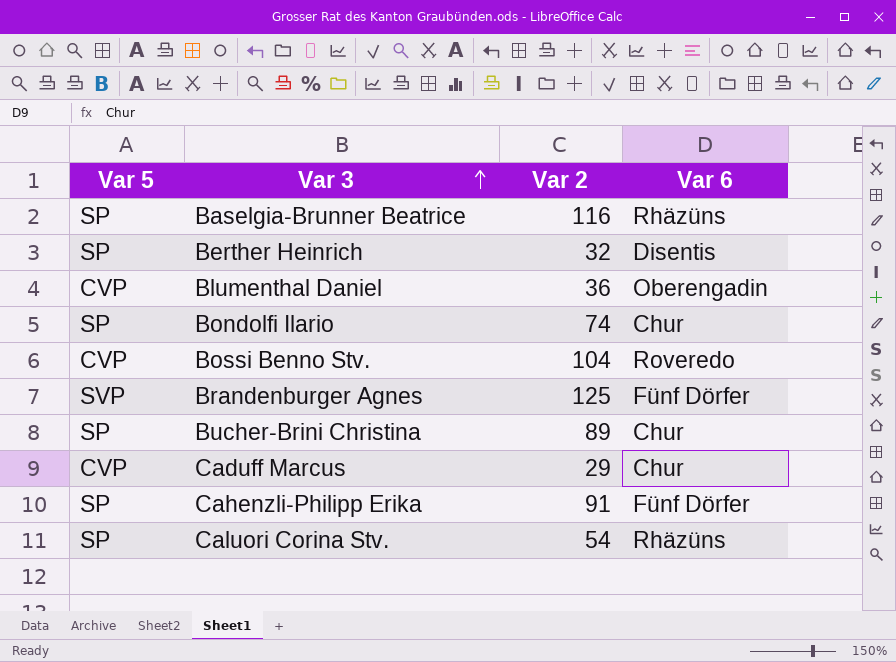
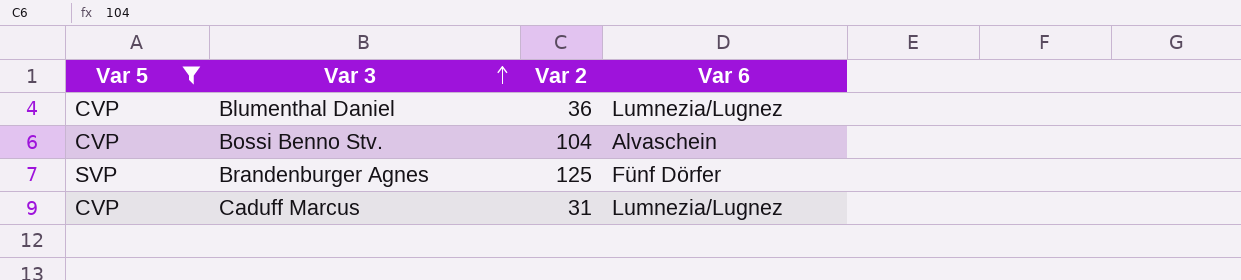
filter: none -> Var 5 != SP
Blumenthal Daniel | Var 6: Oberengadin -> Lumnezia/Lugnez
Bossi Benno Stv. | Var 6: Roveredo -> Alvaschein
Caduff Marcus | Var 2: 29 -> 31
Caduff Marcus | Var 6: Chur -> Lumnezia/Lugnez

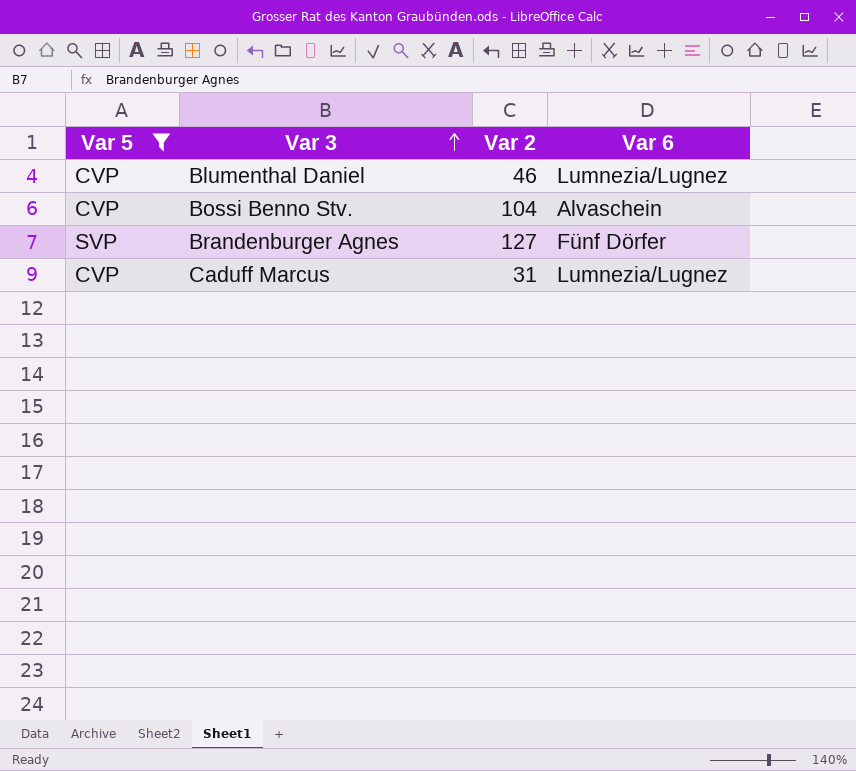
Blumenthal Daniel | Var 2: 36 -> 46
Brandenburger Agnes | Var 2: 125 -> 127

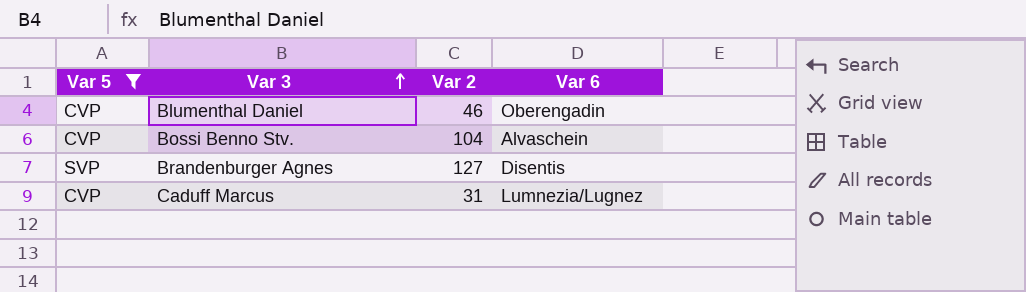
Blumenthal Daniel | Var 6: Lumnezia/Lugnez -> Oberengadin
Brandenburger Agnes | Var 6: Fünf Dörfer -> Disentis

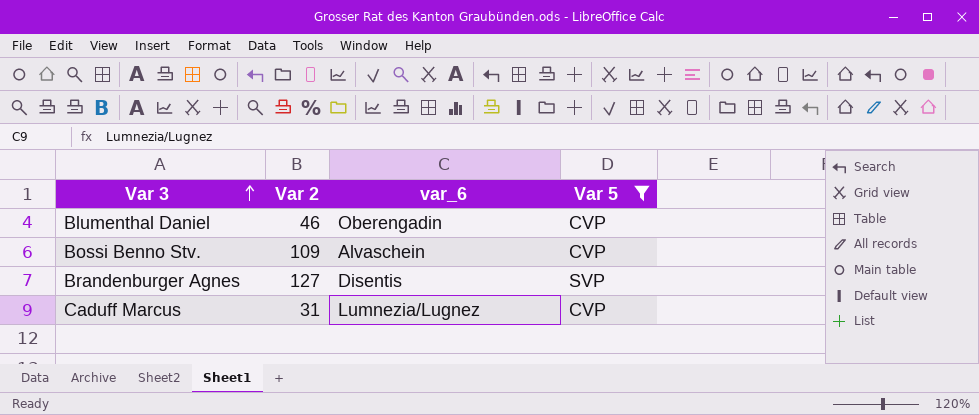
column name: Var 6 -> var_6
column Var 5 | position: 1 -> 4
Bossi Benno Stv. | Var 2: 104 -> 109

